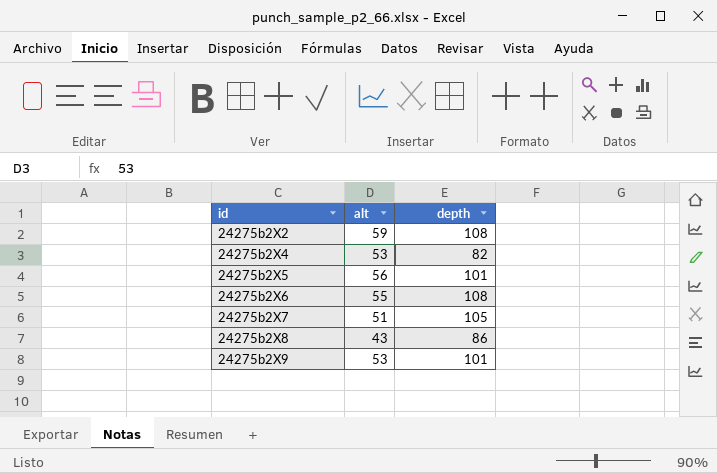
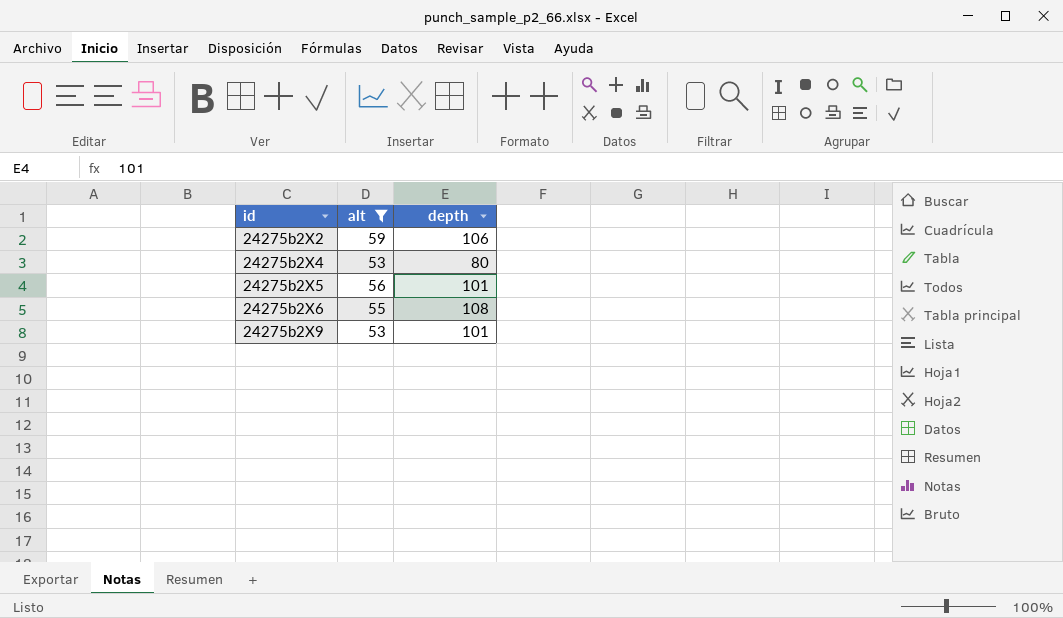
filter: none -> alt >= 53
24275b2X2 | depth: 108 -> 106
24275b2X4 | depth: 82 -> 80

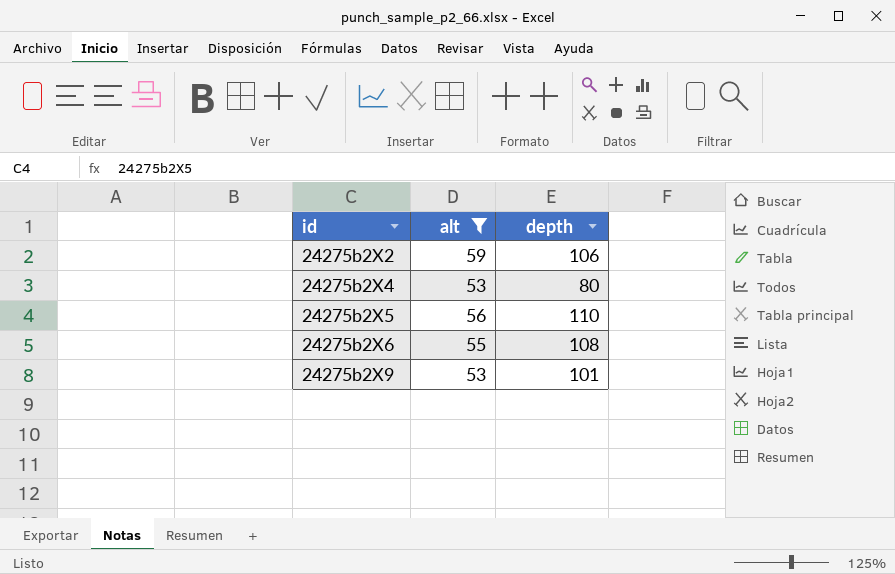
24275b2X5 | depth: 101 -> 110

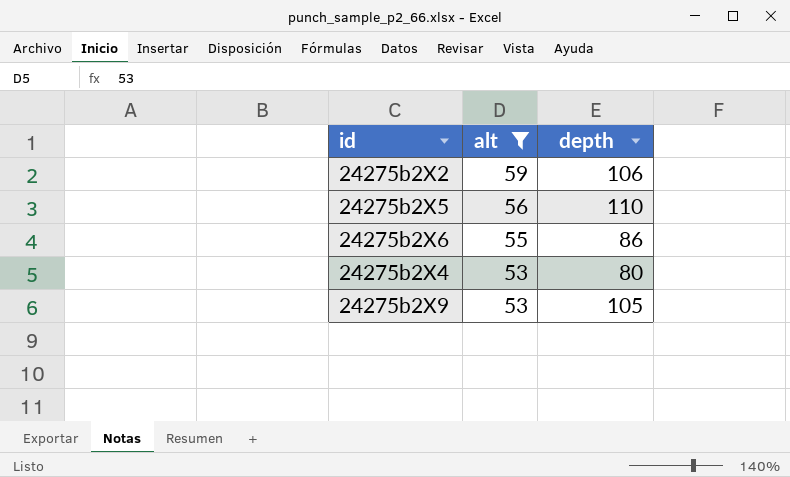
row order: id ascending -> alt descending
24275b2X6 | depth: 108 -> 86
24275b2X9 | depth: 101 -> 105

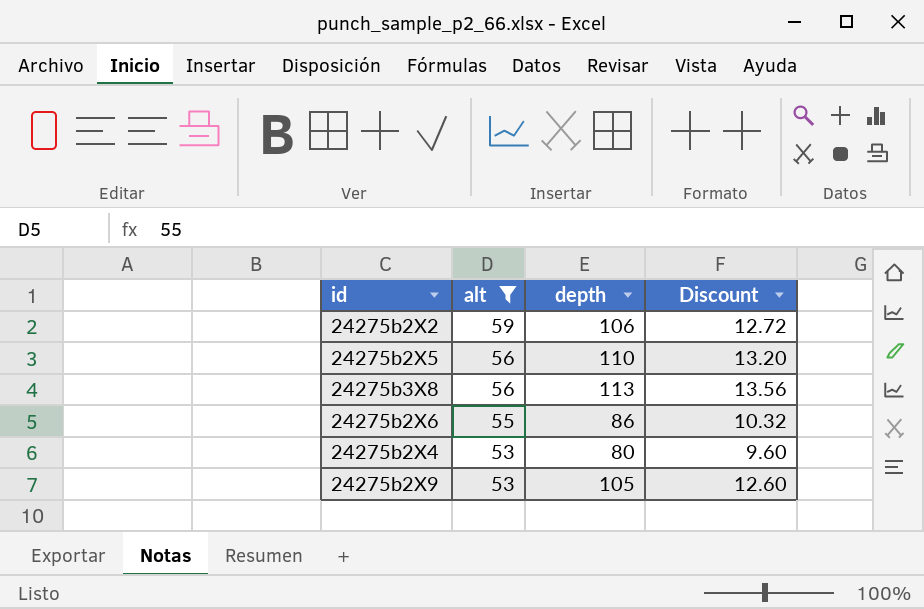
column Discount | formula: none -> [depth] * 0.12
row 24275b3X8: none -> 56 | 113 | 13.56

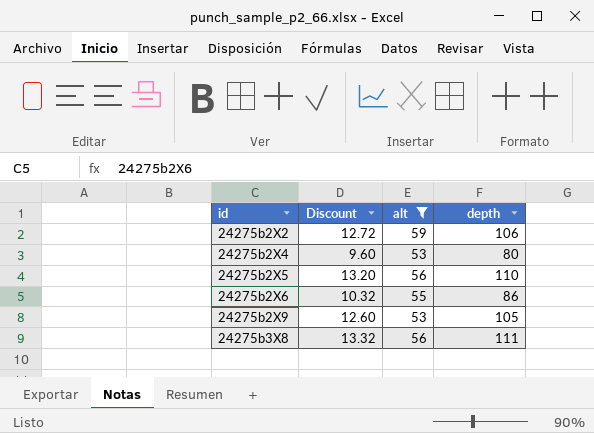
row order: alt descending -> id ascending
column Discount | position: 4 -> 2
24275b3X8 | Discount: 13.56 -> 13.32
24275b3X8 | depth: 113 -> 111

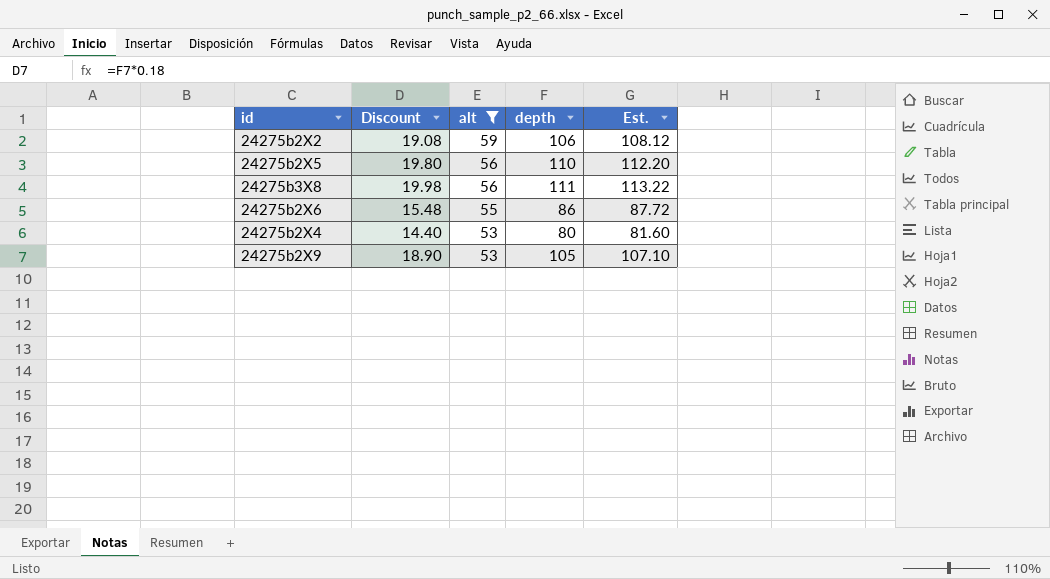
row order: id ascending -> alt descending
column Discount | formula: [depth] * 0.12 -> [depth] * 0.18
column Est. | formula: none -> [depth] * 1.02

